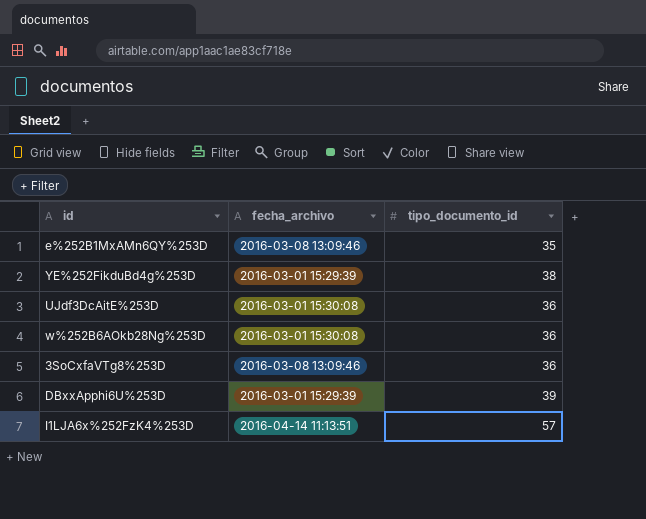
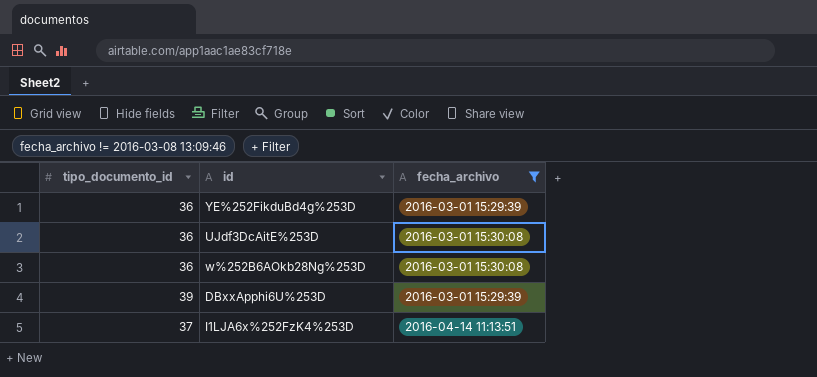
filter: none -> fecha_archivo != 2016-03-08 13:09:46
column tipo_documento_id | position: 3 -> 1
YE%252FikduBd4g%253D | tipo_documento_id: 38 -> 36
I1LJA6x%252FzK4%253D | tipo_documento_id: 57 -> 37

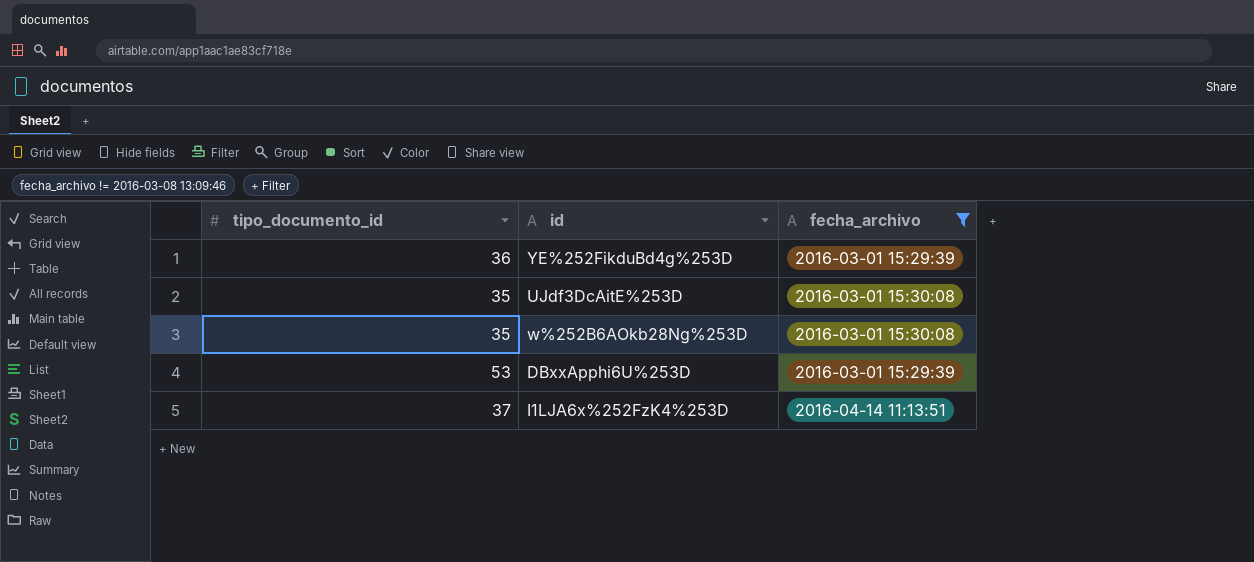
UJdf3DcAitE%253D | tipo_documento_id: 36 -> 35
w%252B6AOkb28Ng%253D | tipo_documento_id: 36 -> 35
DBxxApphi6U%253D | tipo_documento_id: 39 -> 53

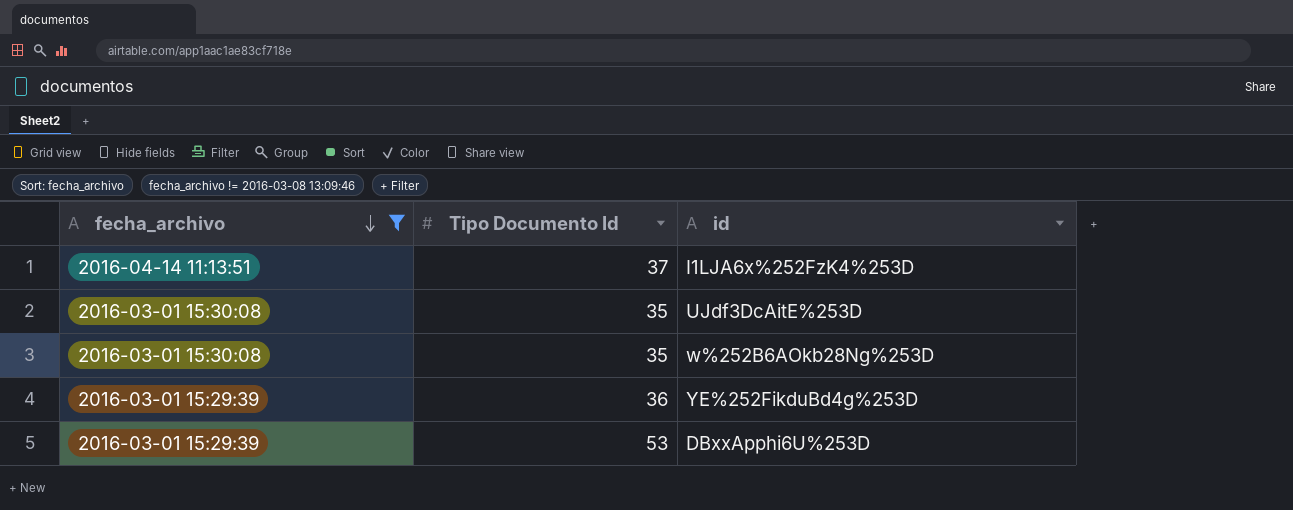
row order: none -> fecha_archivo descending
column fecha_archivo | position: 3 -> 1
column name: tipo_documento_id -> Tipo Documento Id

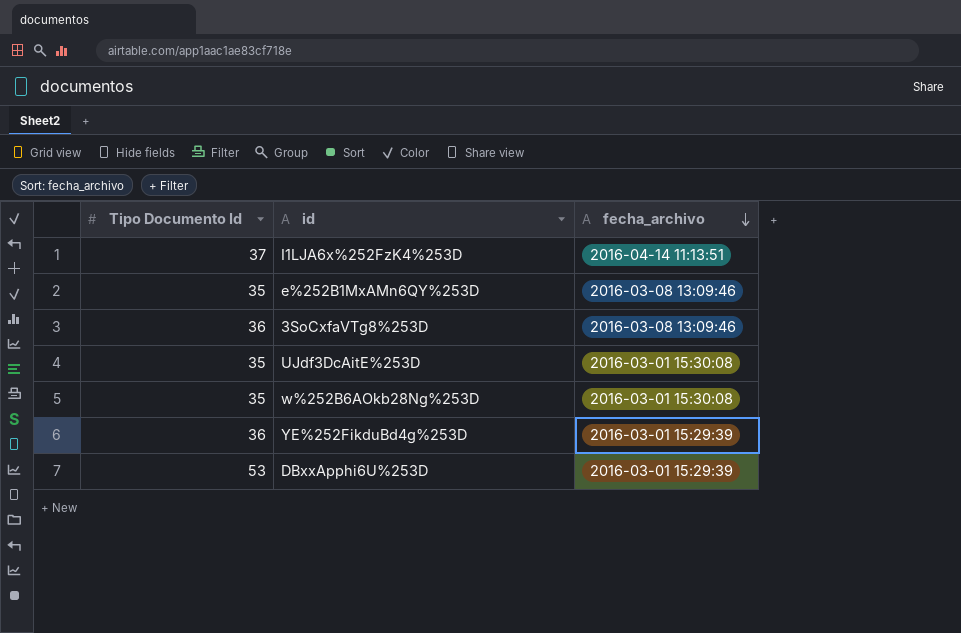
filter: fecha_archivo != 2016-03-08 13:09:46 -> none
column fecha_archivo | position: 1 -> 3

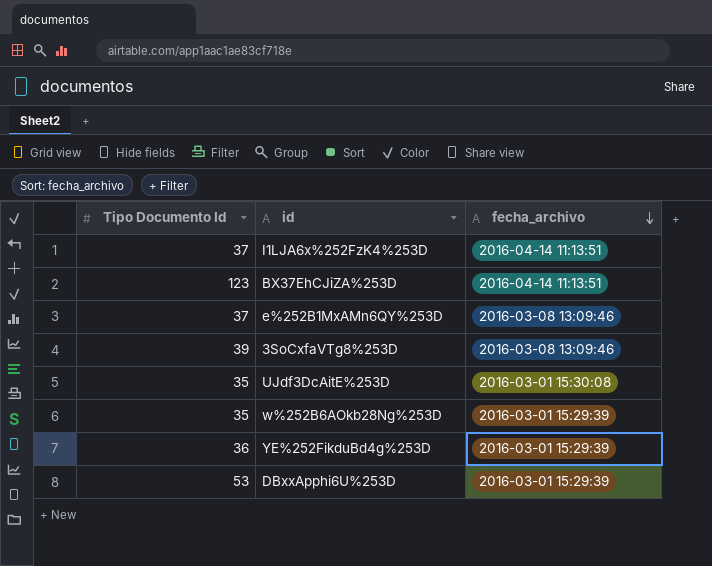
row BX37EhCJiZA%253D: none -> 123 | 2016-04-14 11:13:51
e%252B1MxAMn6QY%253D | Tipo Documento Id: 35 -> 37
3SoCxfaVTg8%253D | Tipo Documento Id: 36 -> 39
w%252B6AOkb28Ng%253D | fecha_archivo: 2016-03-01 15:30:08 -> 2016-03-01 15:29:39

